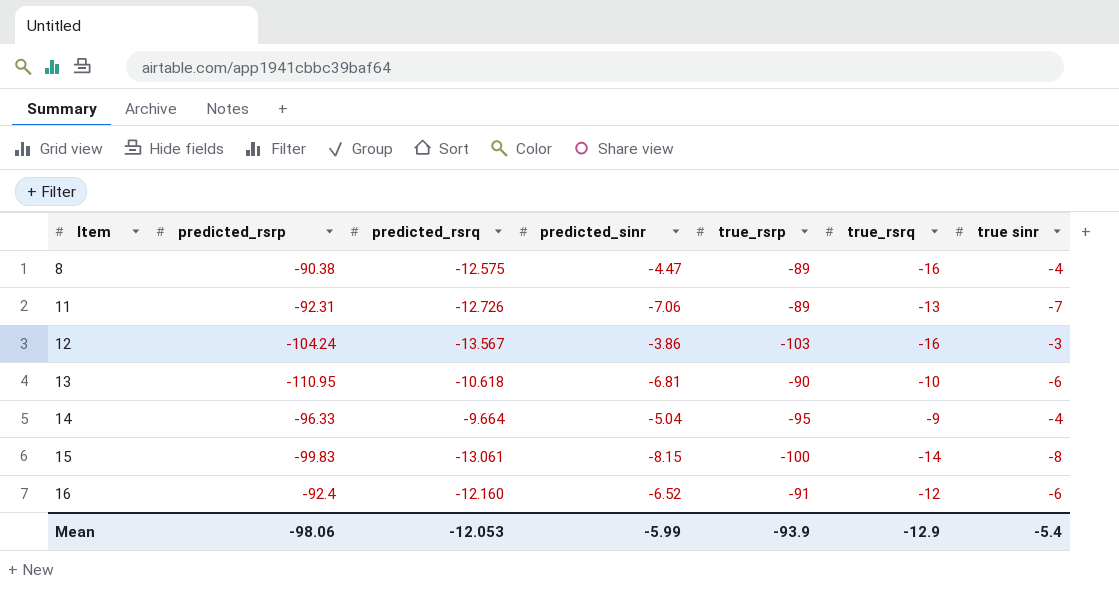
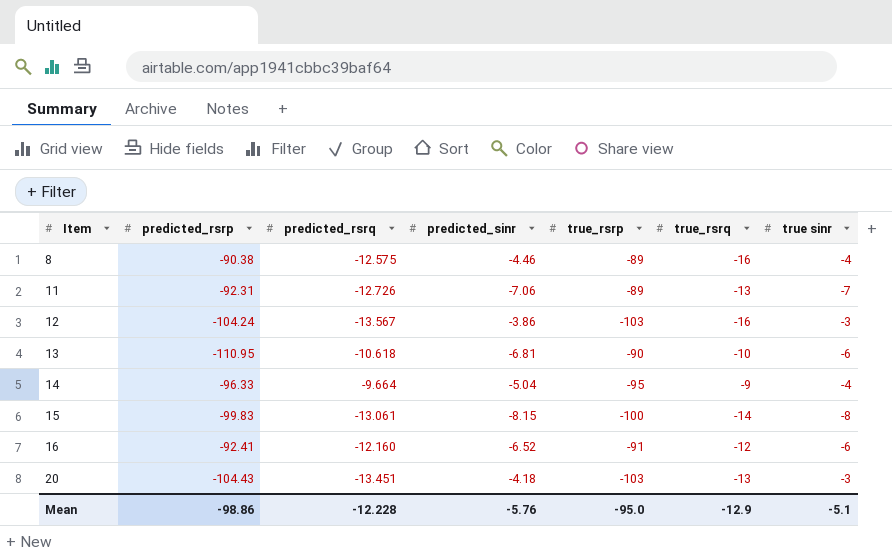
8 | predicted_sinr: -4.47 -> -4.46
16 | predicted_rsrp: -92.4 -> -92.41
row 20: none -> -104.43 | -13.451 | -4.18 | -103 | -13 | -3
Mean | predicted_rsrp: -98.06 -> -98.86
Mean | predicted_rsrq: -12.053 -> -12.228
Mean | predicted_sinr: -5.99 -> -5.76
Mean | true_rsrp: -93.9 -> -95.0
Mean | true sinr: -5.4 -> -5.1

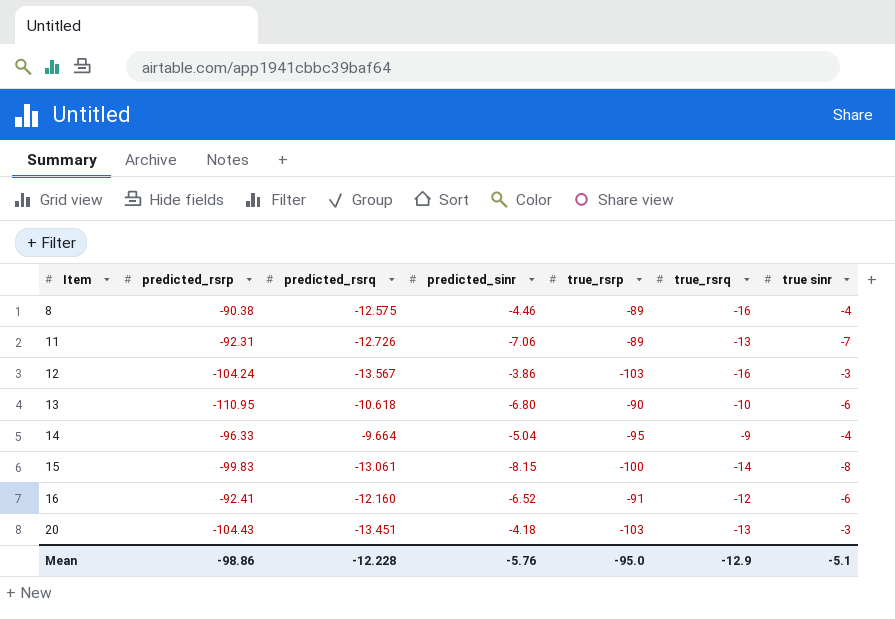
13 | predicted_sinr: -6.81 -> -6.80

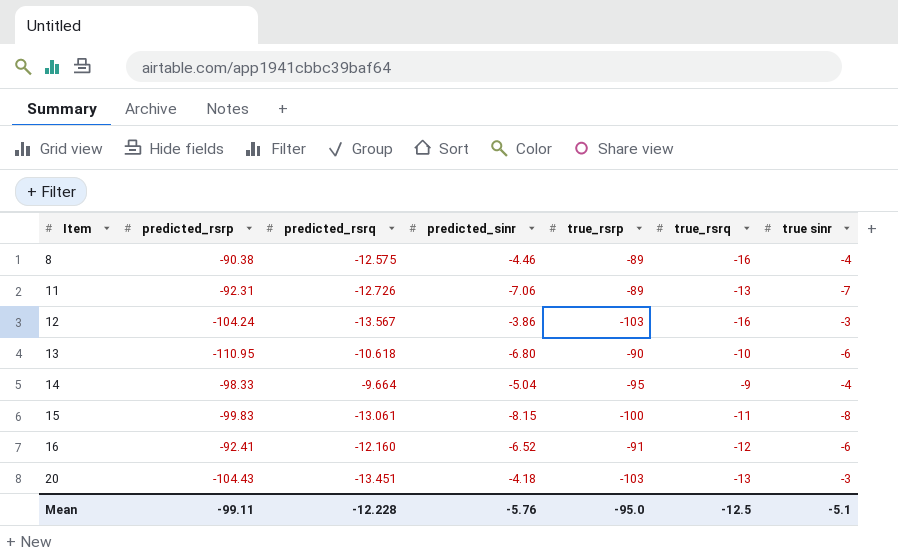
14 | predicted_rsrp: -96.33 -> -98.33
15 | true_rsrq: -14 -> -11
Mean | predicted_rsrp: -98.86 -> -99.11
Mean | true_rsrq: -12.9 -> -12.5

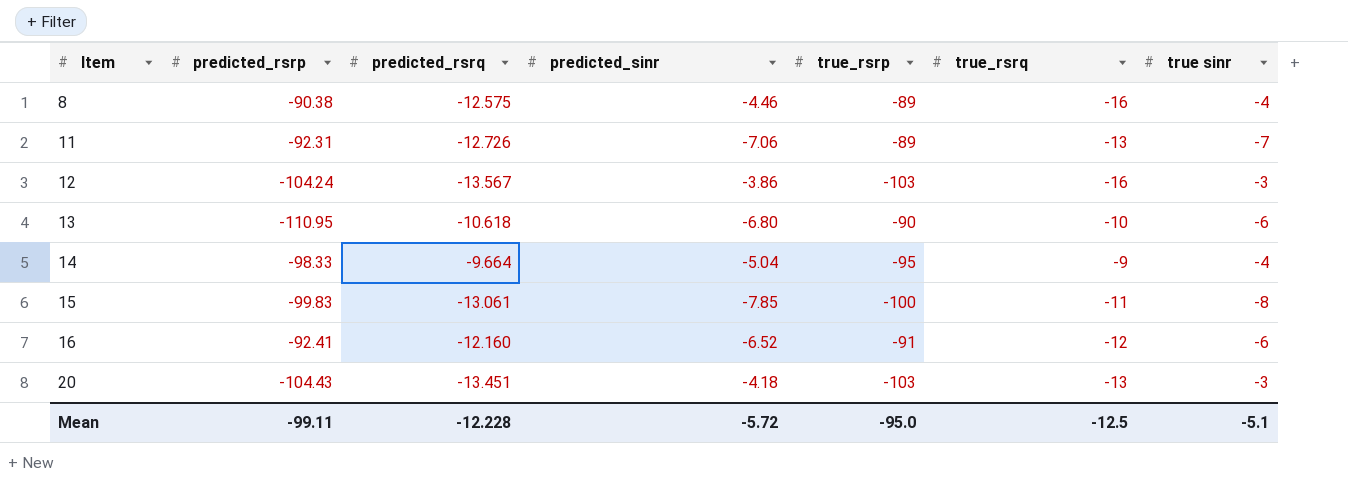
15 | predicted_sinr: -8.15 -> -7.85
Mean | predicted_sinr: -5.76 -> -5.72

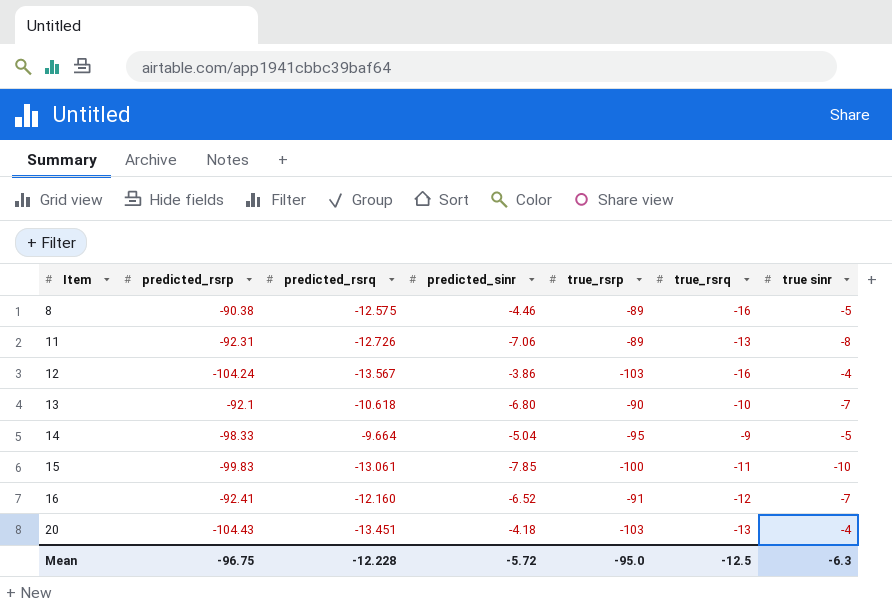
8 | true sinr: -4 -> -5
11 | true sinr: -7 -> -8
12 | true sinr: -3 -> -4
13 | predicted_rsrp: -110.95 -> -92.1
13 | true sinr: -6 -> -7
14 | true sinr: -4 -> -5
15 | true sinr: -8 -> -10
16 | true sinr: -6 -> -7
20 | true sinr: -3 -> -4
Mean | predicted_rsrp: -99.11 -> -96.75
Mean | true sinr: -5.1 -> -6.3

